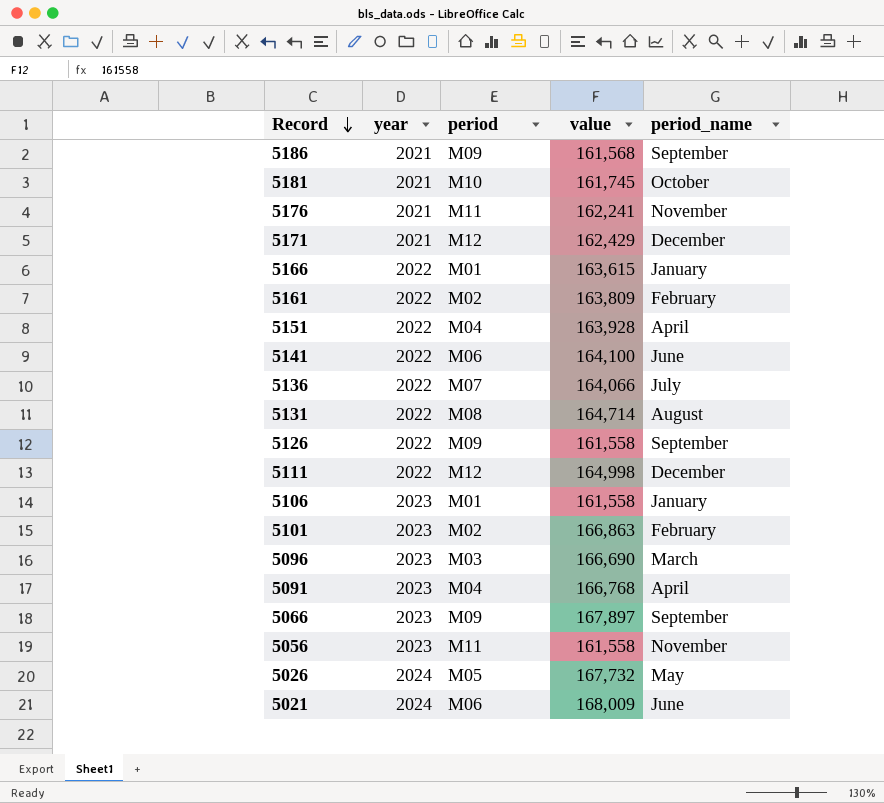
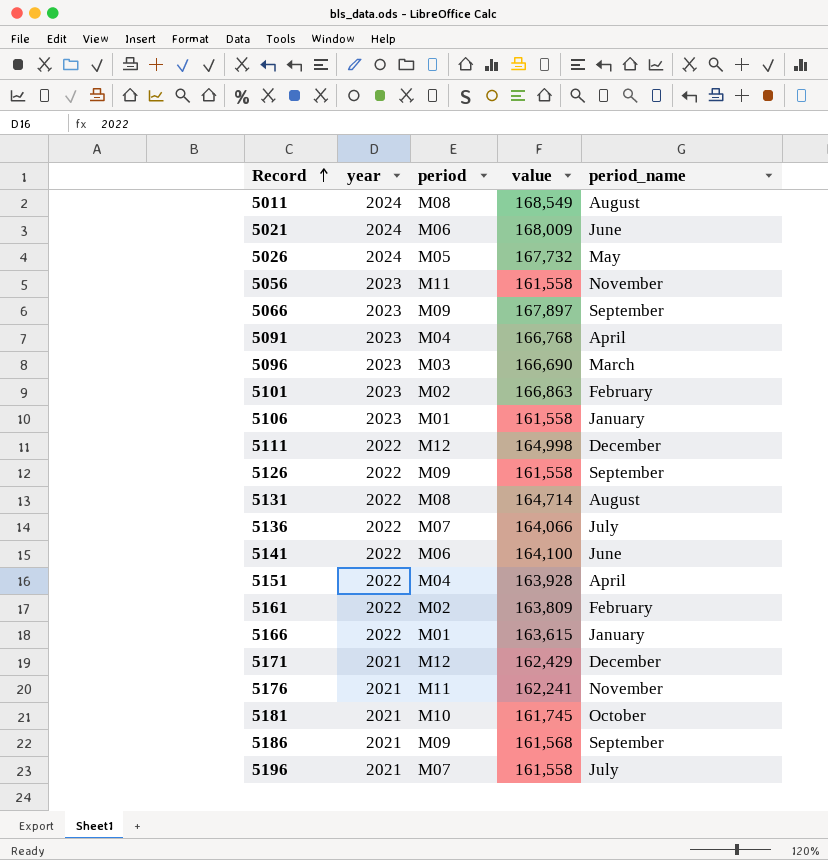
row order: Record descending -> Record ascending
row 5011: none -> 2024 | M08 | 168,549 | August
row 5196: none -> 2021 | M07 | 161,558 | July

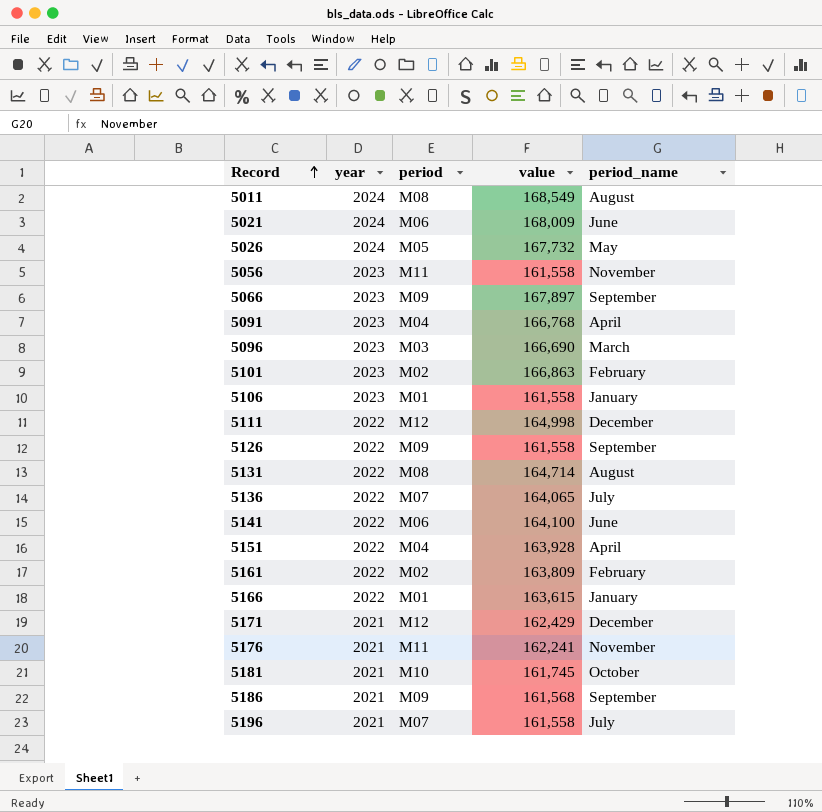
5136 | value: 164,066 -> 164,065

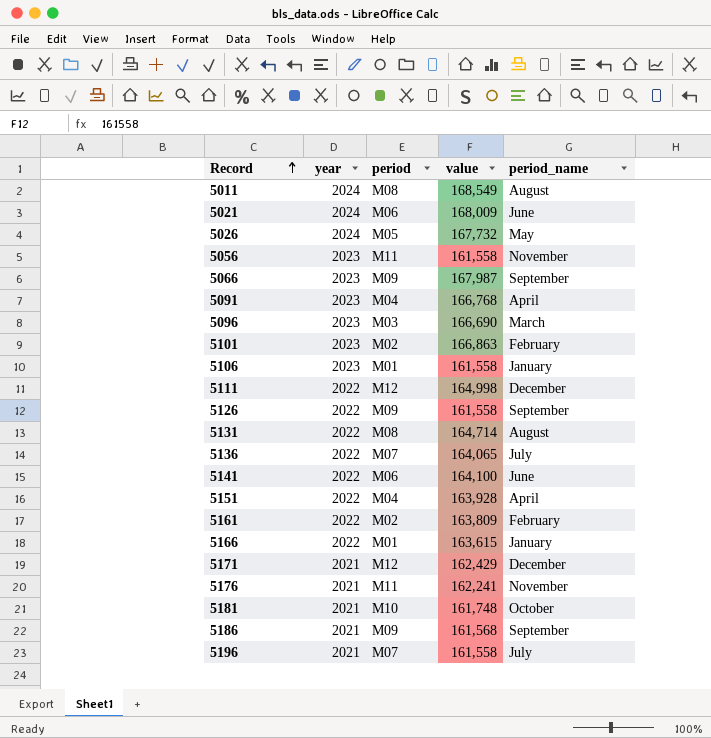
5066 | value: 167,897 -> 167,987
5181 | value: 161,745 -> 161,748

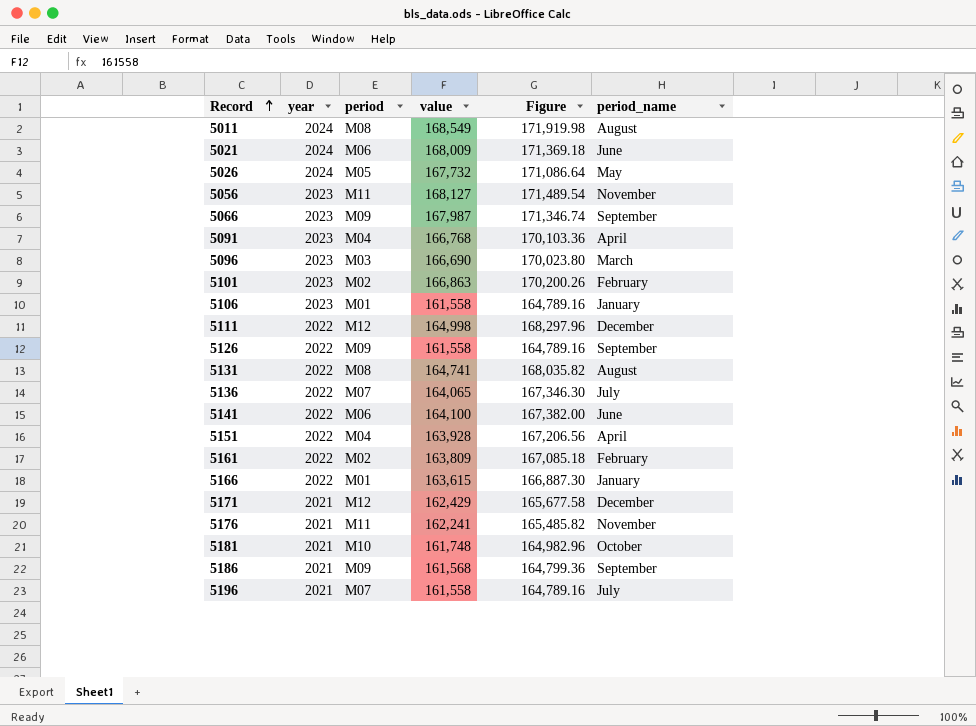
column Figure | formula: none -> [value] * 1.02
5056 | value: 161,558 -> 168,127
5131 | value: 164,714 -> 164,741

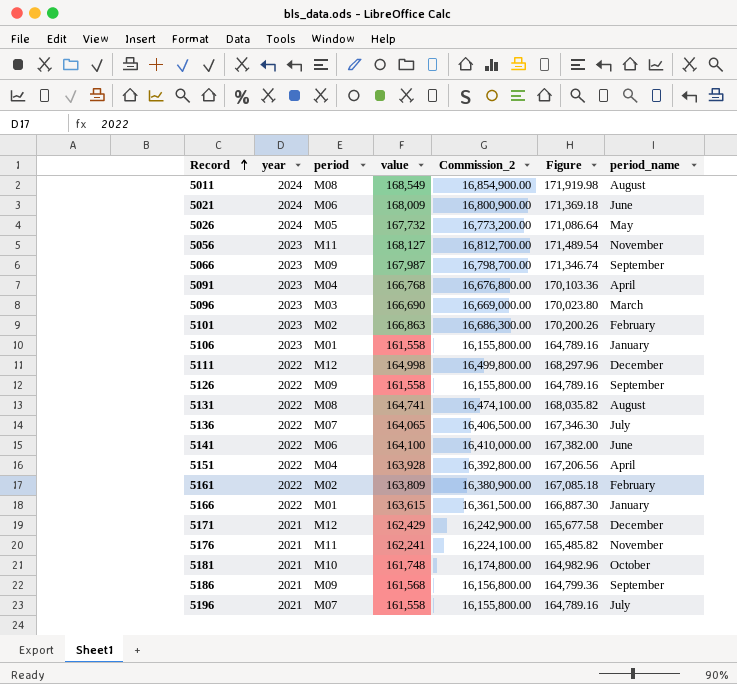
column Commission_2 | formula: none -> [value] * 100

